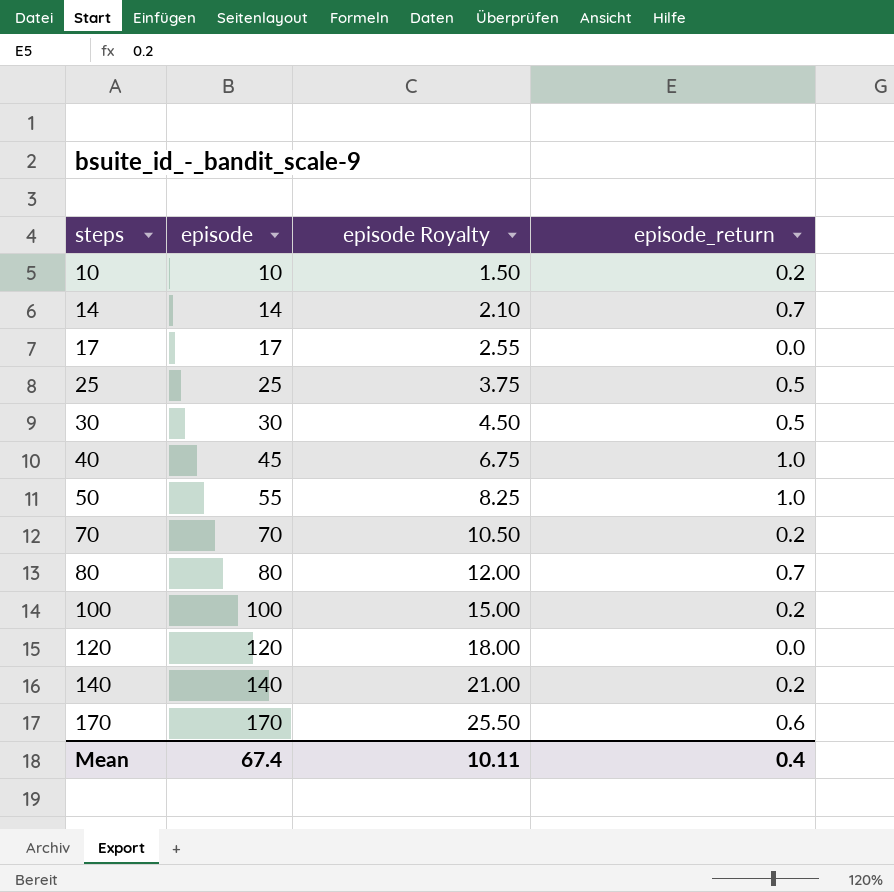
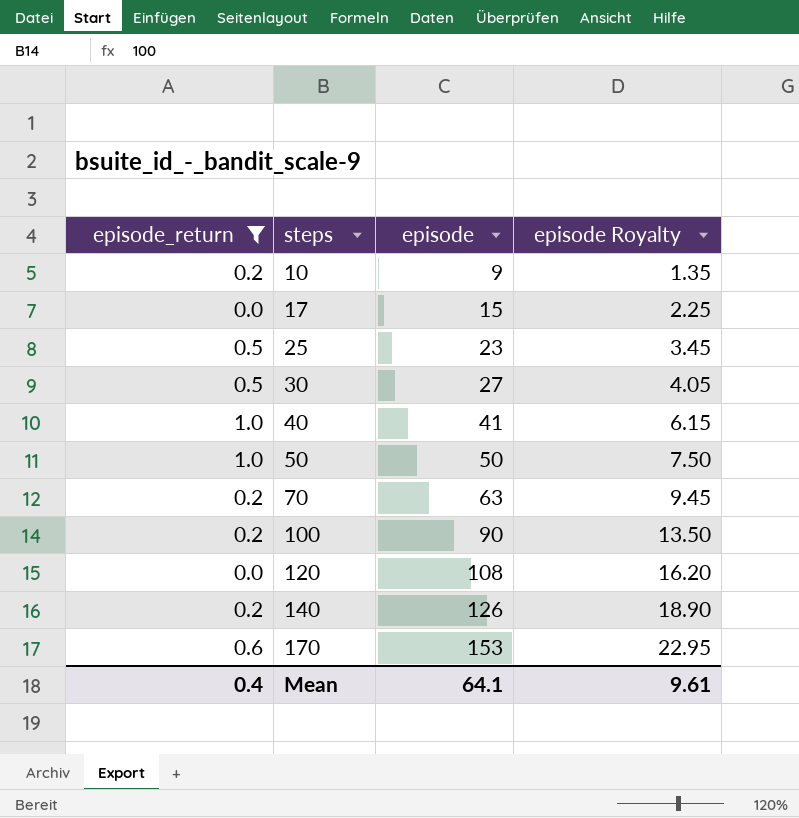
filter: none -> episode_return != 0.7
column episode_return | position: 4 -> 1
10 | episode: 10 -> 9
10 | episode Royalty: 1.50 -> 1.35
17 | episode: 17 -> 15
17 | episode Royalty: 2.55 -> 2.25
25 | episode: 25 -> 23
25 | episode Royalty: 3.75 -> 3.45
30 | episode: 30 -> 27
30 | episode Royalty: 4.50 -> 4.05
40 | episode: 45 -> 41
40 | episode Royalty: 6.75 -> 6.15
50 | episode: 55 -> 50
50 | episode Royalty: 8.25 -> 7.50
70 | episode: 70 -> 63
70 | episode Royalty: 10.50 -> 9.45
100 | episode: 100 -> 90
100 | episode Royalty: 15.00 -> 13.50
120 | episode: 120 -> 108
120 | episode Royalty: 18.00 -> 16.20
140 | episode: 140 -> 126
140 | episode Royalty: 21.00 -> 18.90
170 | episode: 170 -> 153
170 | episode Royalty: 25.50 -> 22.95
Mean | episode: 67.4 -> 64.1
Mean | episode Royalty: 10.11 -> 9.61

